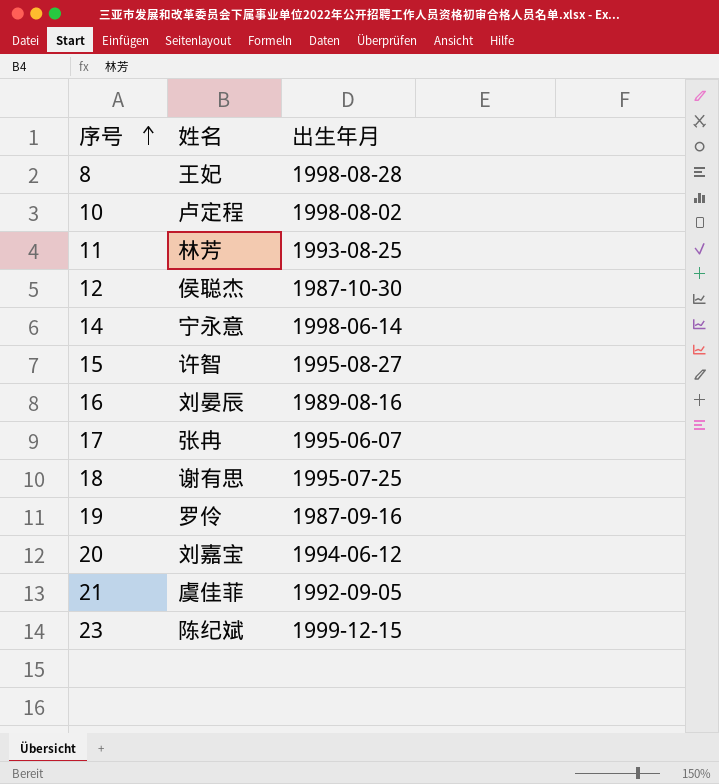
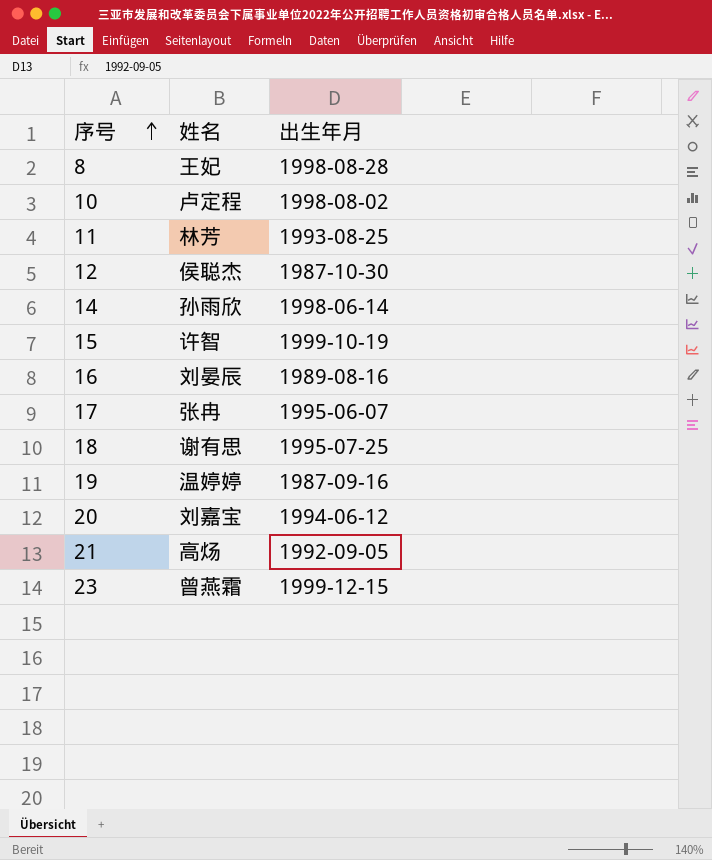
14 | 姓名: 宁永意 -> 孙雨欣
15 | 出生年月: 1995-08-27 -> 1999-10-19
19 | 姓名: 罗伶 -> 温婷婷
21 | 姓名: 虞佳菲 -> 高炀
23 | 姓名: 陈纪斌 -> 曾燕霜

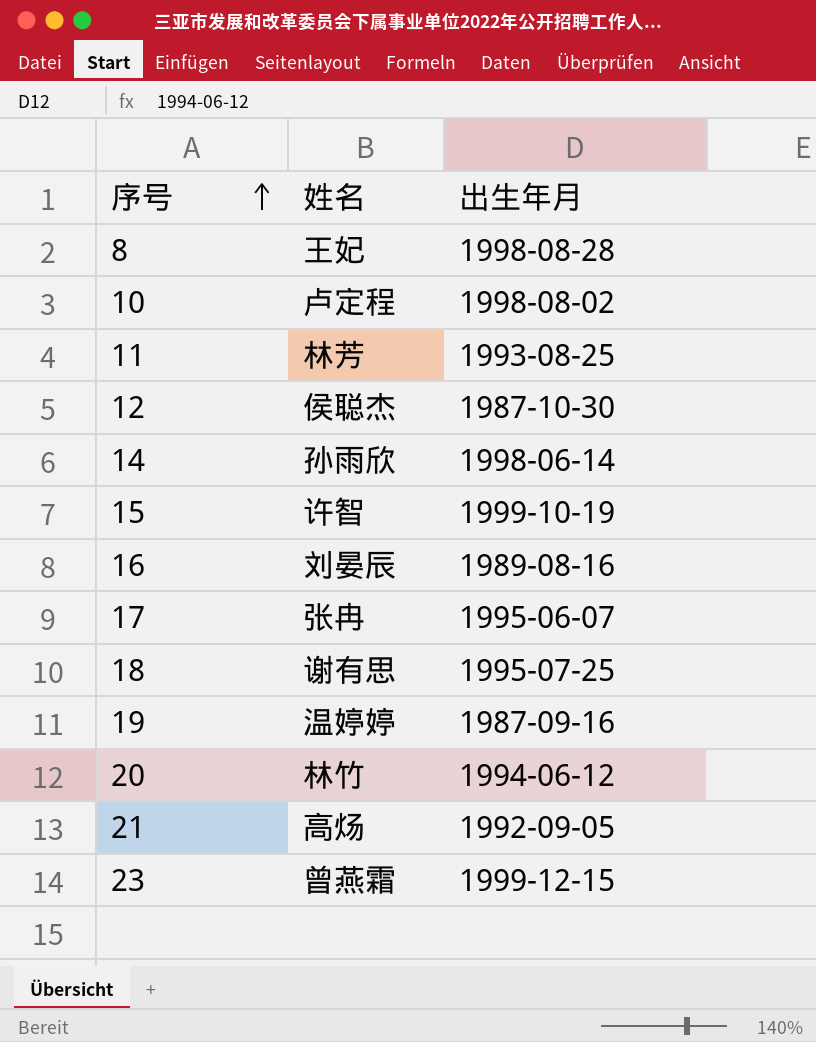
20 | 姓名: 刘嘉宝 -> 林竹

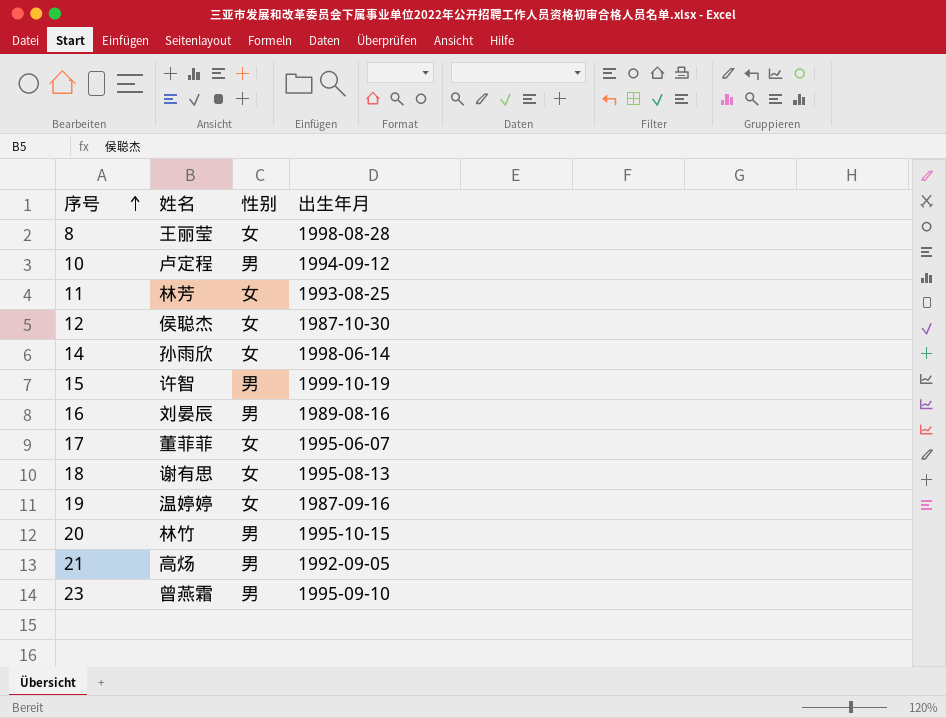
column 性别 | position: none -> 3
8 | 姓名: 王妃 -> 王丽莹
10 | 出生年月: 1998-08-02 -> 1994-09-12
17 | 姓名: 张冉 -> 董菲菲
18 | 出生年月: 1995-07-25 -> 1995-08-13
20 | 出生年月: 1994-06-12 -> 1995-10-15
23 | 出生年月: 1999-12-15 -> 1995-09-10

